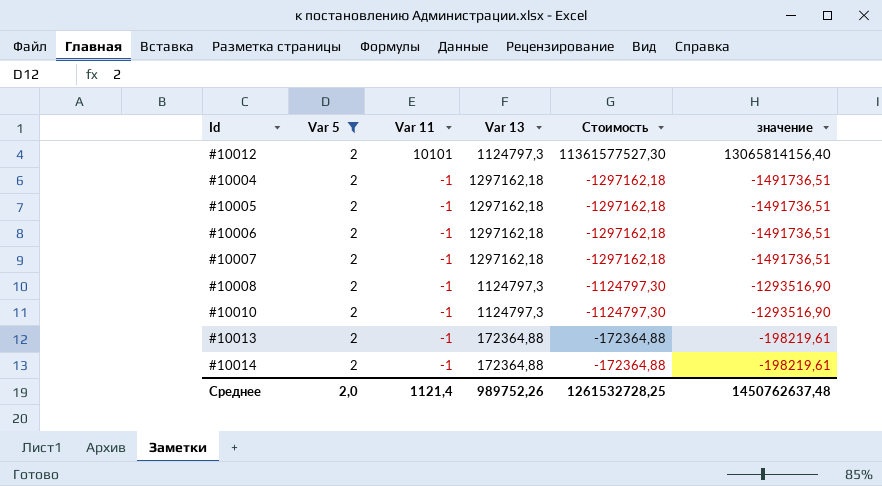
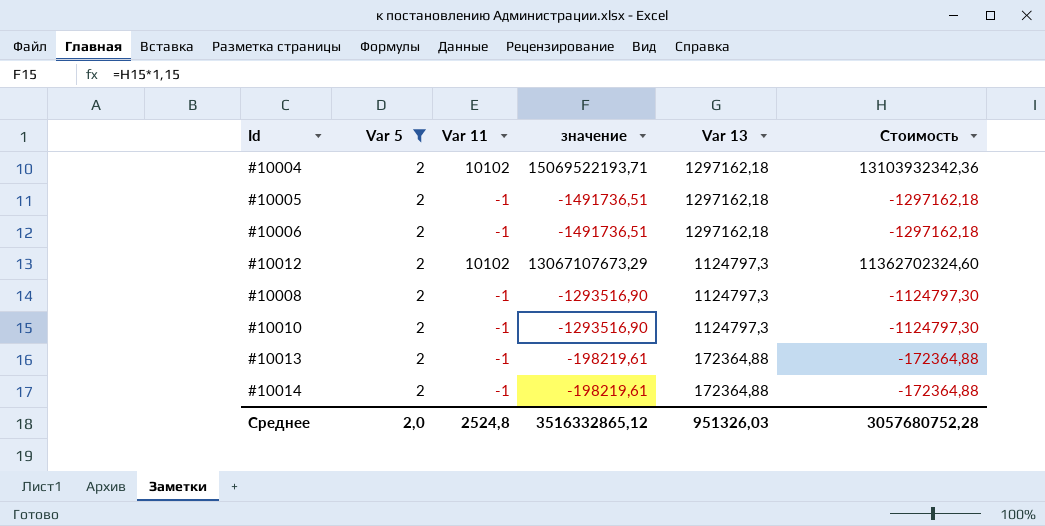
row order: Var 11 descending -> Var 13 descending
column значение | position: 6 -> 4
row #10007: 2 | -1 | 1297162,18 | -1297162,18 | -1491736,51 -> none
#10004 | Var 11: -1 -> 10102
#10004 | значение: -1491736,51 -> 15069522193,71
#10004 | Стоимость: -1297162,18 -> 13103932342,36
#10012 | Var 11: 10101 -> 10102
#10012 | значение: 13065814156,40 -> 13067107673,29
#10012 | Стоимость: 11361577527,30 -> 11362702324,60
Среднее | Var 11: 1121,4 -> 2524,8
Среднее | значение: 1450762637,48 -> 3516332865,12
Среднее | Var 13: 989752,26 -> 951326,03
Среднее | Стоимость: 1261532728,25 -> 3057680752,28

